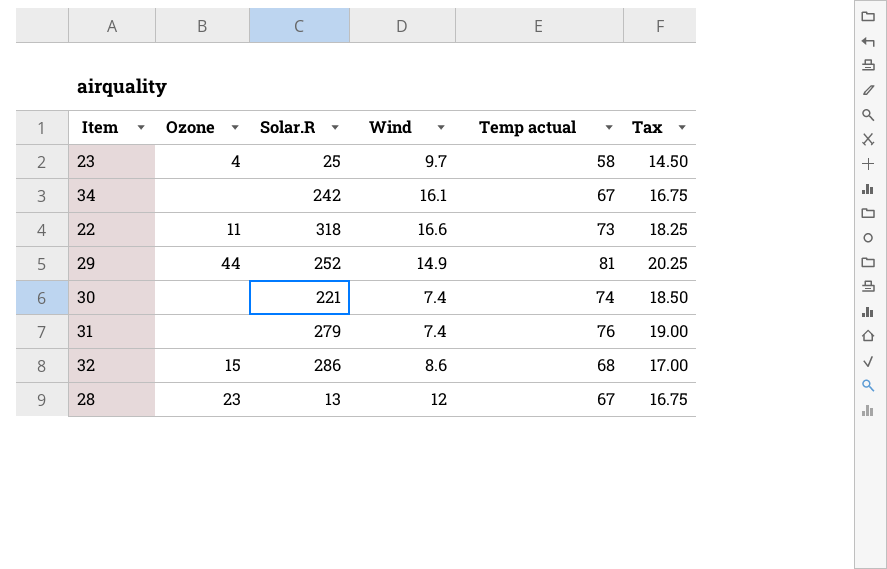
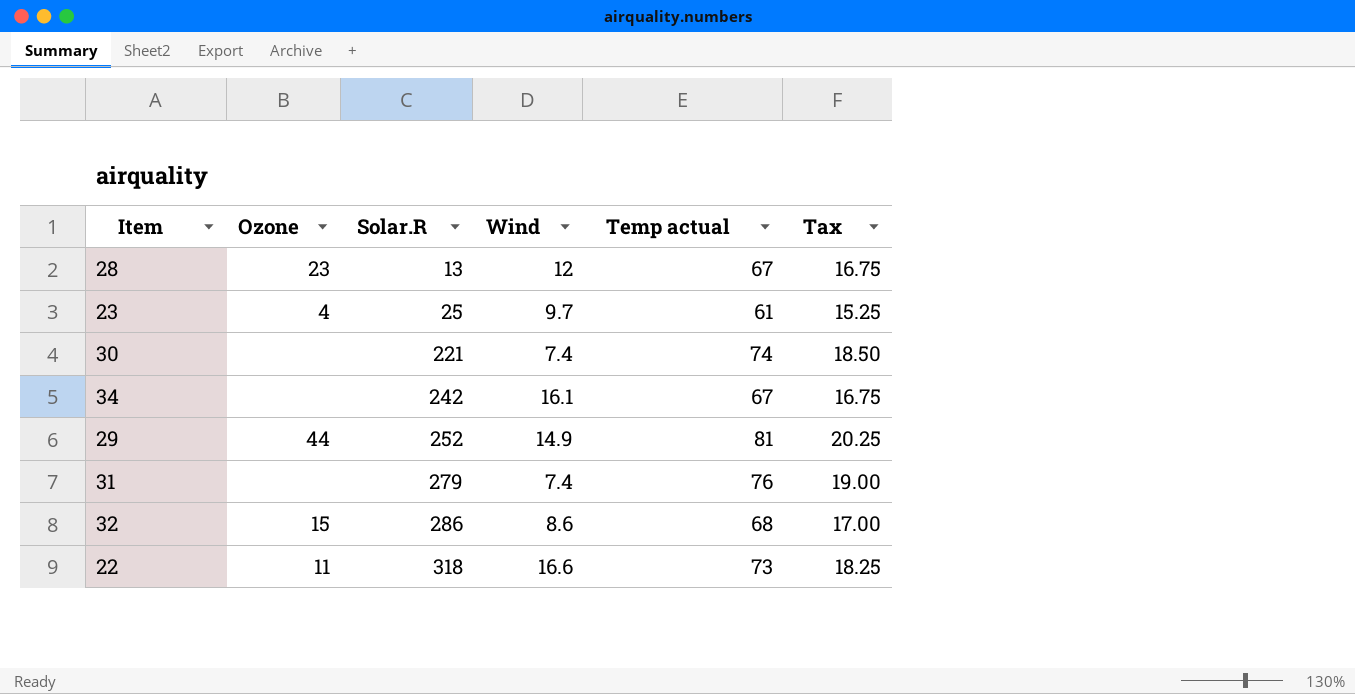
row order: none -> Solar.R ascending
23 | Temp actual: 58 -> 61
23 | Tax: 14.50 -> 15.25

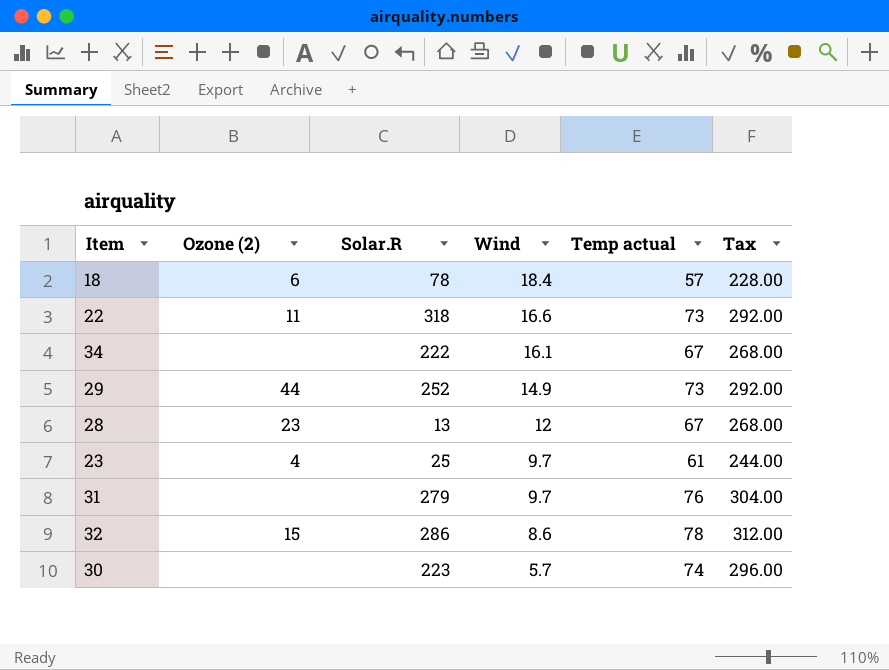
row order: Solar.R ascending -> Wind descending
column name: Ozone -> Ozone (2)
column Tax | formula: [Temp actual] * 0.25 -> [Temp actual] * 4
row 18: none -> 6 | 78 | 18.4 | 57 | 228.00
34 | Solar.R: 242 -> 222
29 | Temp actual: 81 -> 73
31 | Wind: 7.4 -> 9.7
32 | Temp actual: 68 -> 78
30 | Solar.R: 221 -> 223
30 | Wind: 7.4 -> 5.7

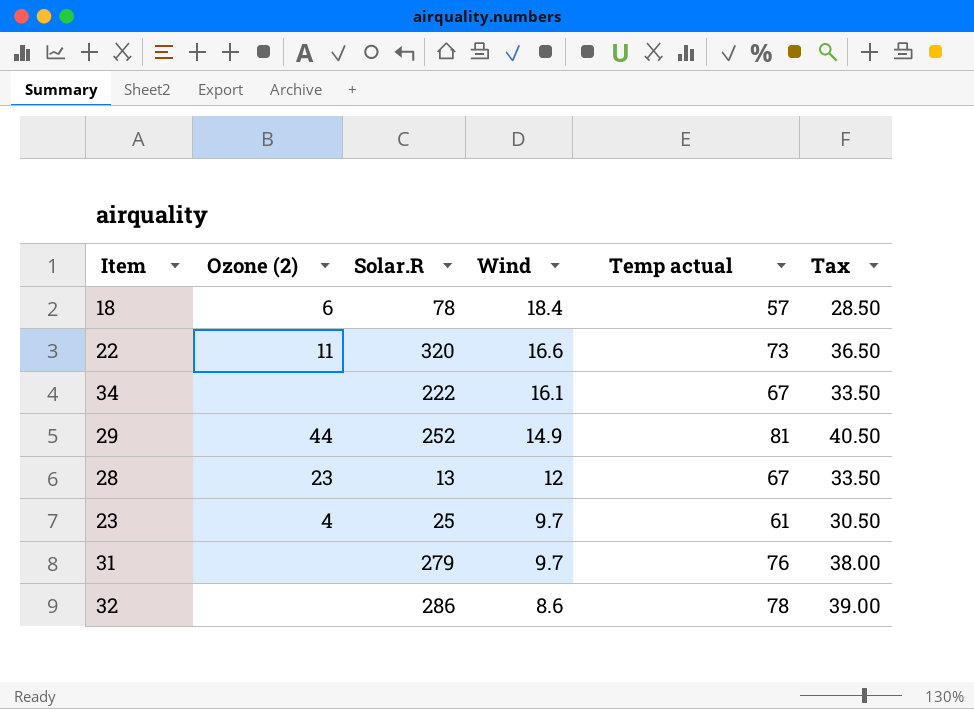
column Tax | formula: [Temp actual] * 4 -> [Temp actual] * 0.5
row 30: none | 223 | 5.7 | 74 | 296.00 -> none
22 | Solar.R: 318 -> 320
29 | Temp actual: 73 -> 81
32 | Ozone (2): 15 -> none

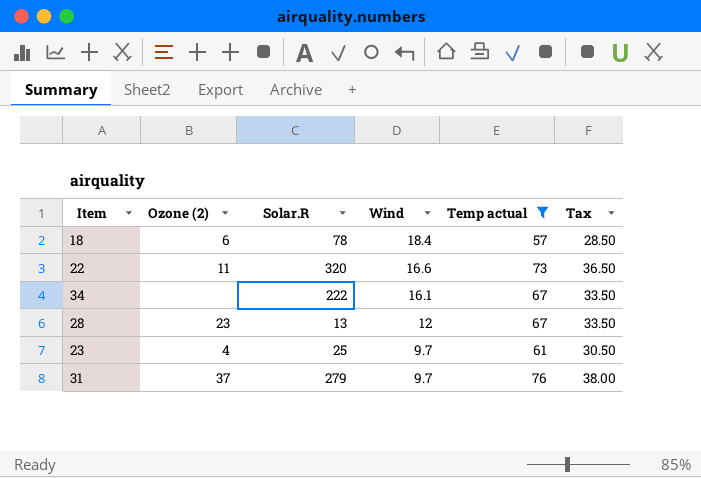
filter: none -> Temp actual <= 76
31 | Ozone (2): none -> 37

